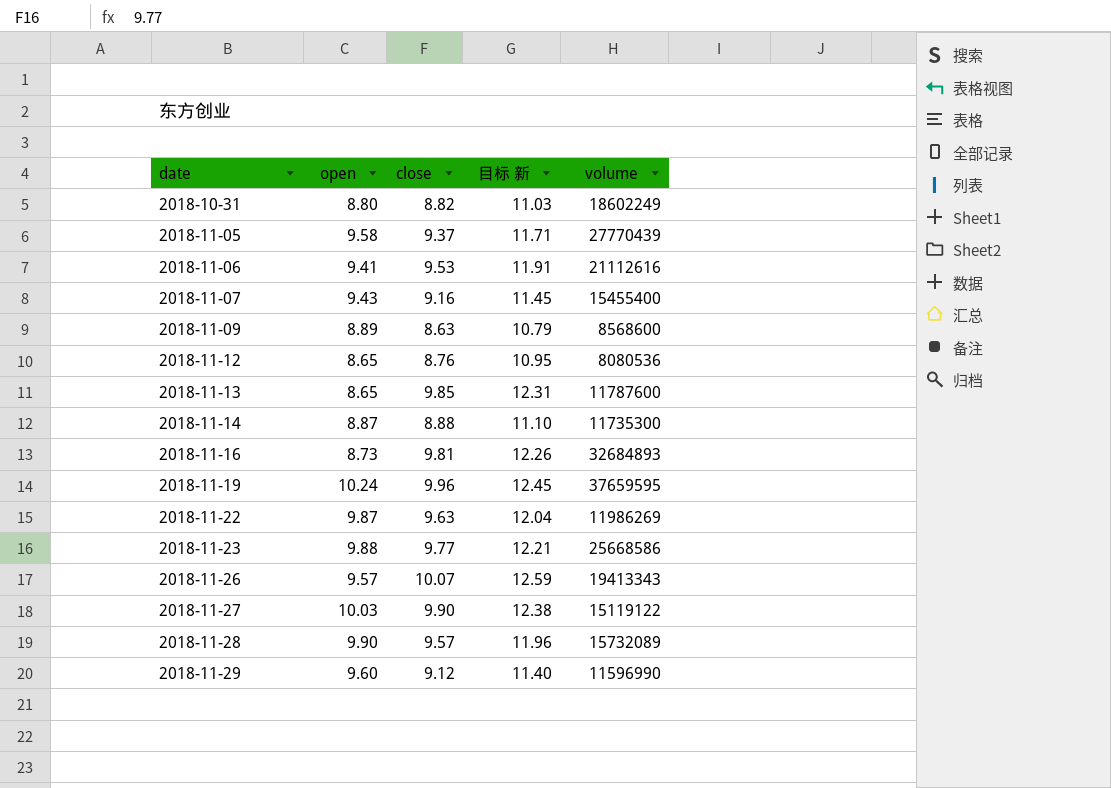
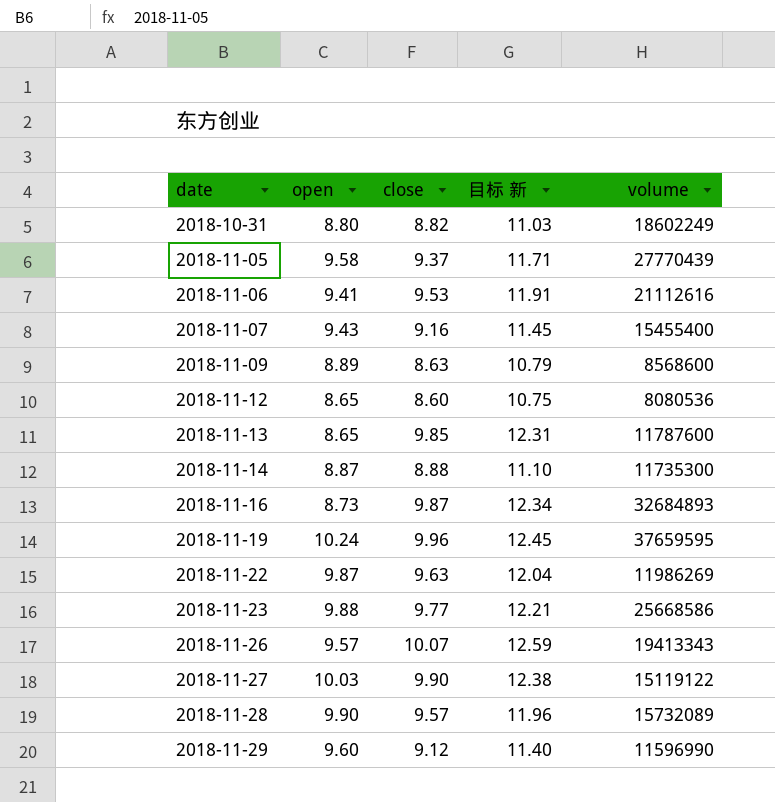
2018-11-12 | close: 8.76 -> 8.60
2018-11-12 | 目标 新: 10.95 -> 10.75
2018-11-16 | close: 9.81 -> 9.87
2018-11-16 | 目标 新: 12.26 -> 12.34

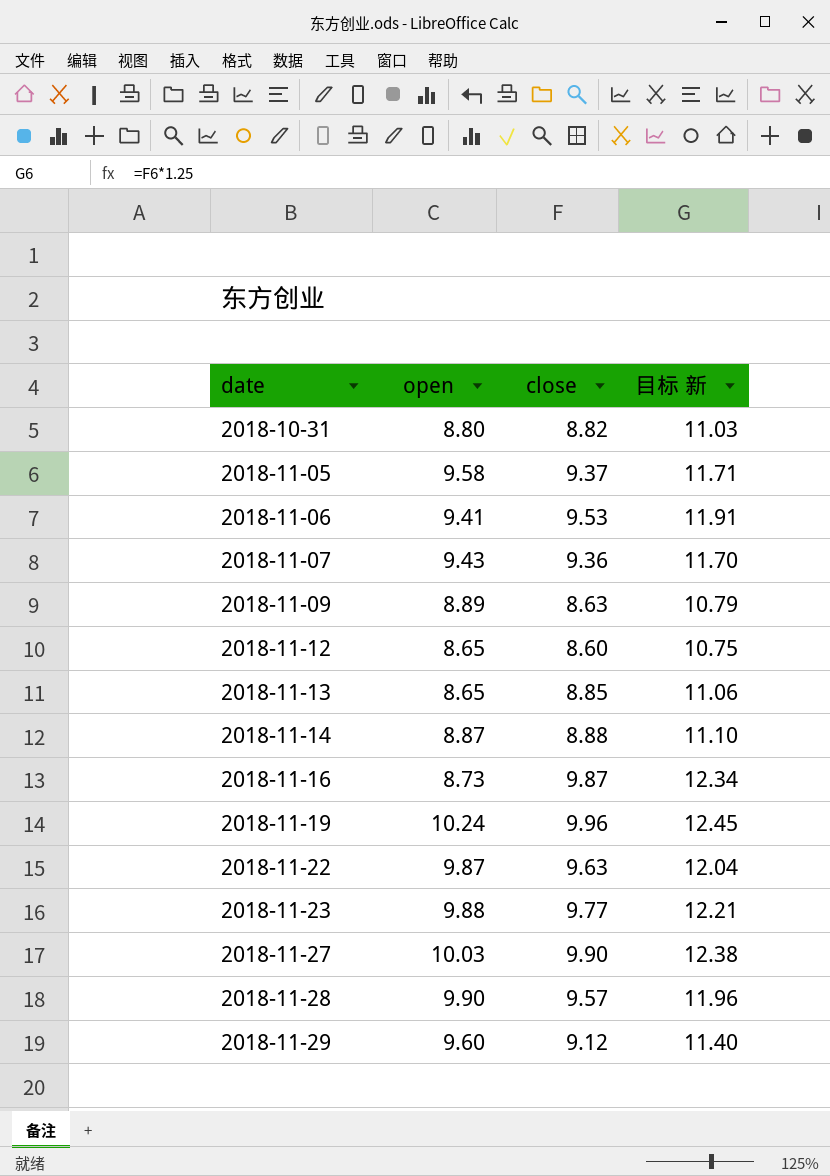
column volume | position: 5 -> none
row 2018-11-26: 9.57 | 10.07 | 12.59 | 19413343 -> none
2018-11-07 | close: 9.16 -> 9.36
2018-11-07 | 目标 新: 11.45 -> 11.70
2018-11-13 | close: 9.85 -> 8.85
2018-11-13 | 目标 新: 12.31 -> 11.06

